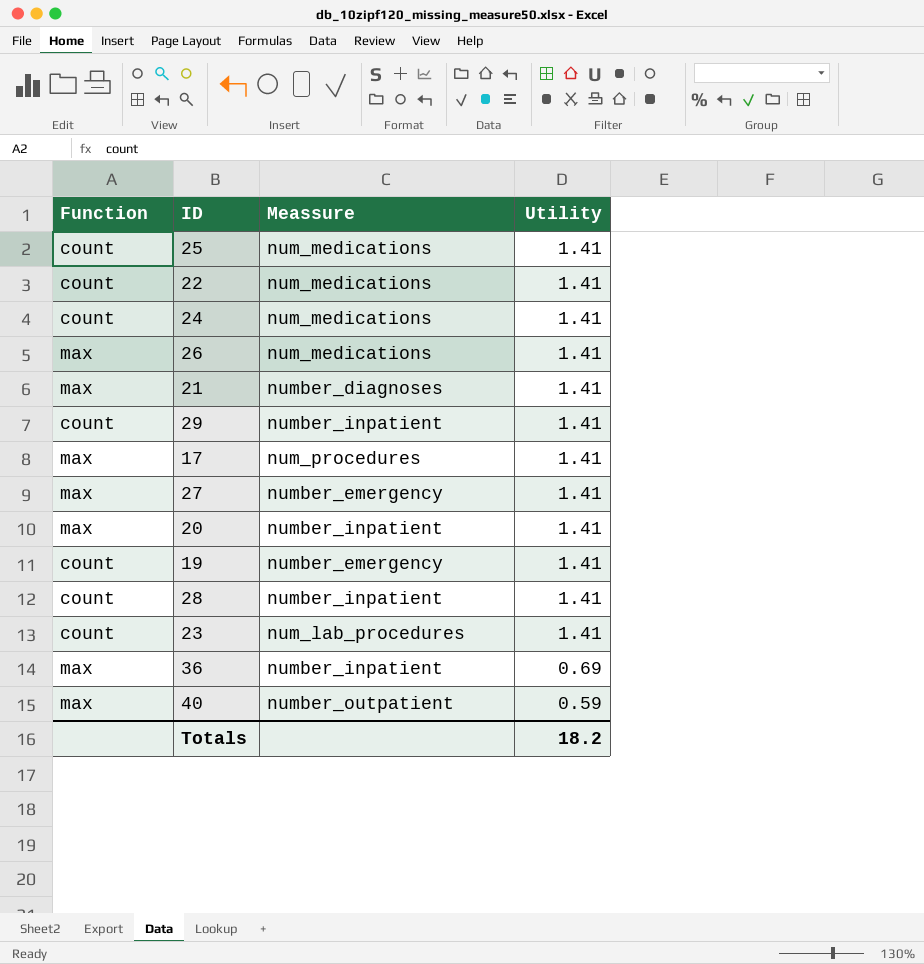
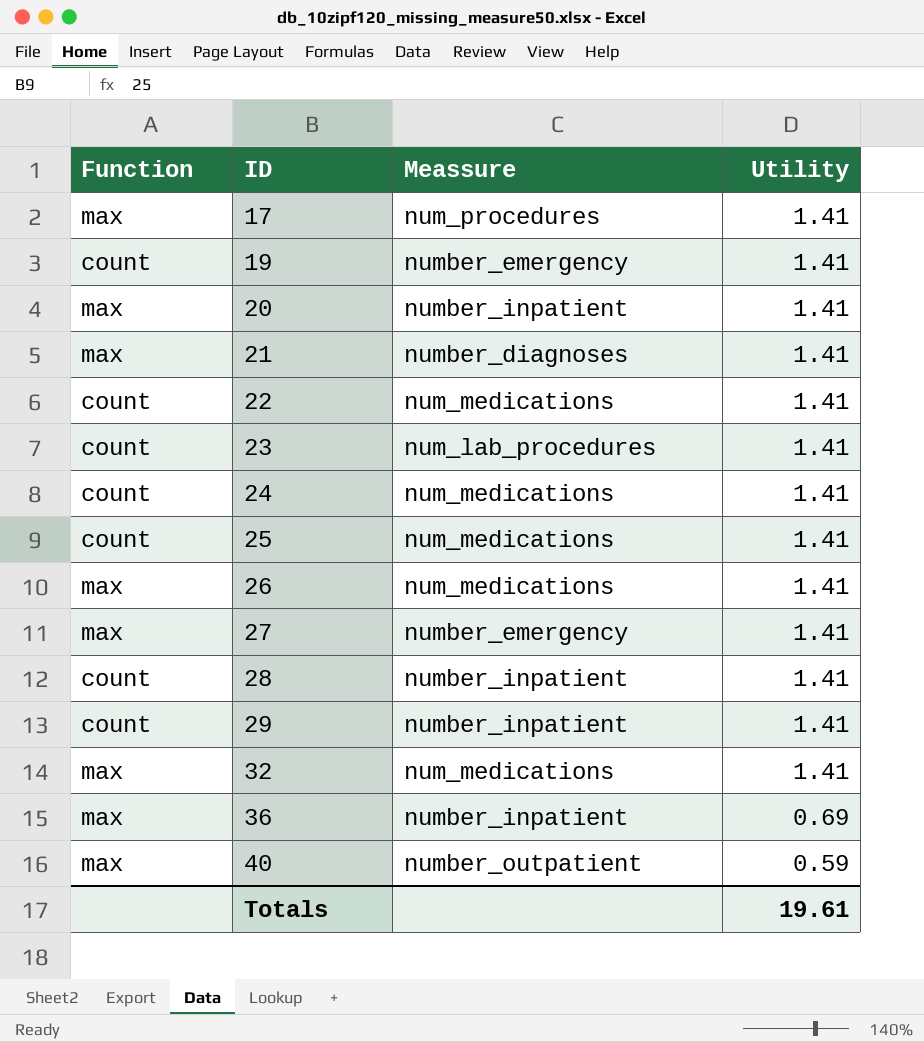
row order: Utility descending -> ID ascending
row 32: none -> max | num_medications | 1.41
Totals | Utility: 18.2 -> 19.61

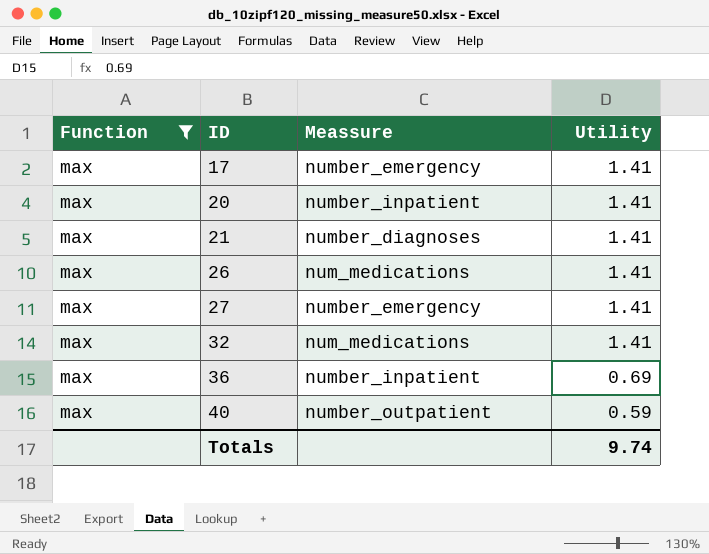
filter: none -> Function = max
17 | Meassure: num_procedures -> number_emergency
Totals | Utility: 19.61 -> 9.74

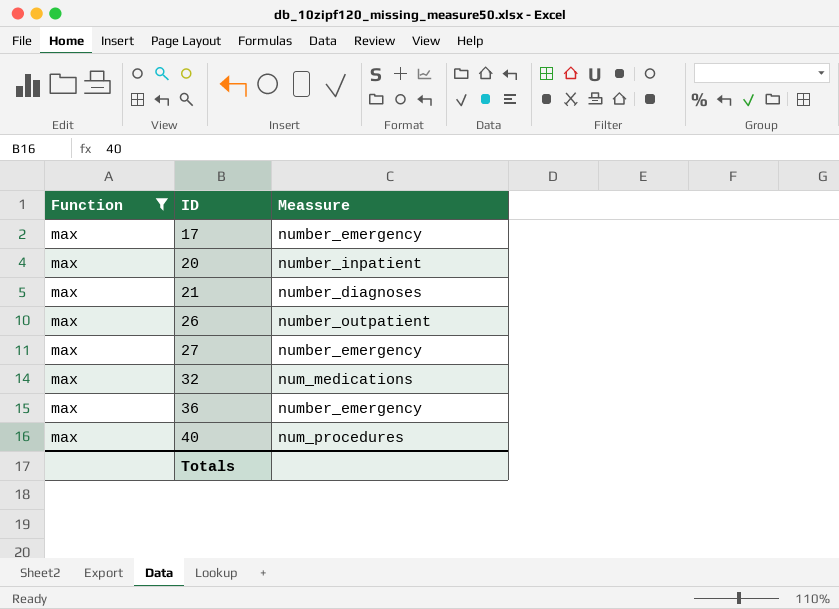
column Utility | position: 4 -> none
26 | Meassure: num_medications -> number_outpatient
36 | Meassure: number_inpatient -> number_emergency
40 | Meassure: number_outpatient -> num_procedures

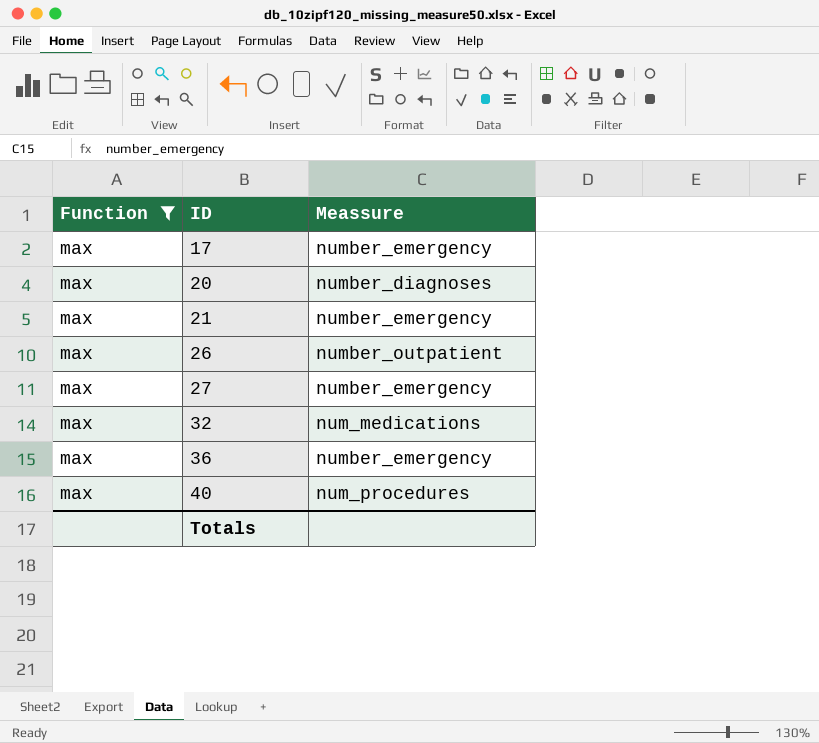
20 | Meassure: number_inpatient -> number_diagnoses
21 | Meassure: number_diagnoses -> number_emergency

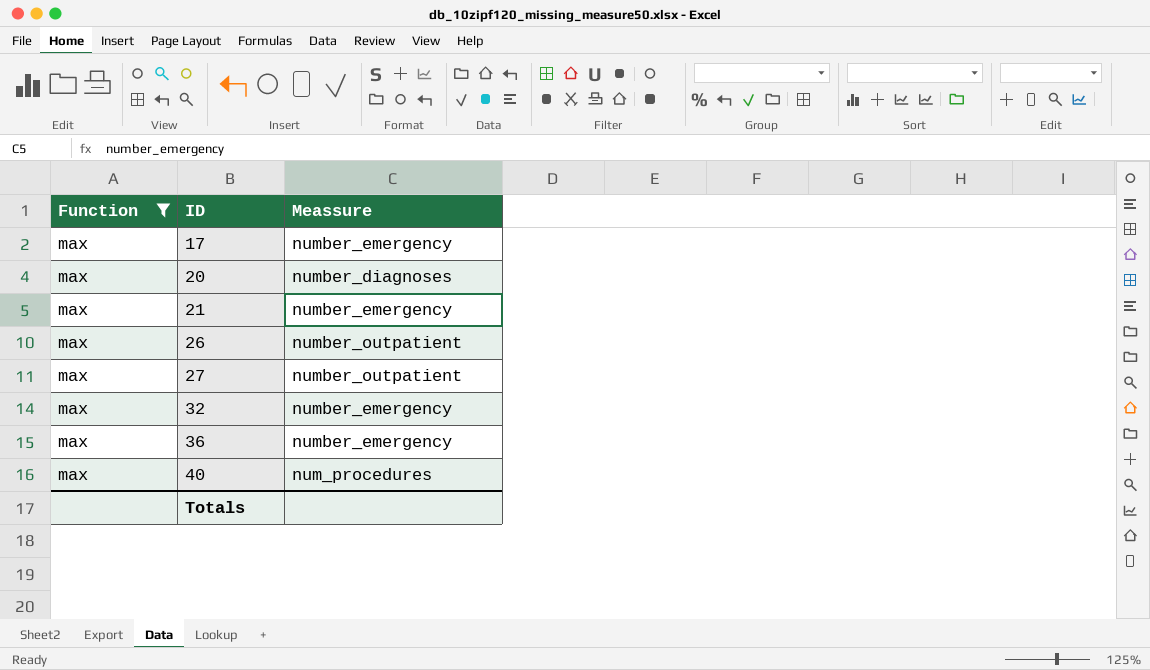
27 | Meassure: number_emergency -> number_outpatient
32 | Meassure: num_medications -> number_emergency

